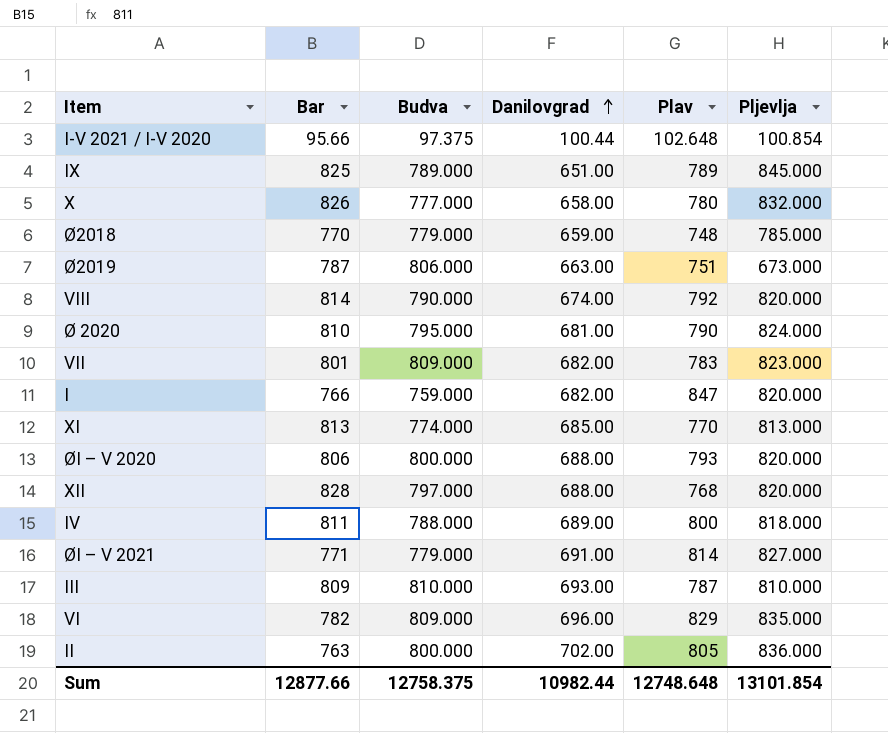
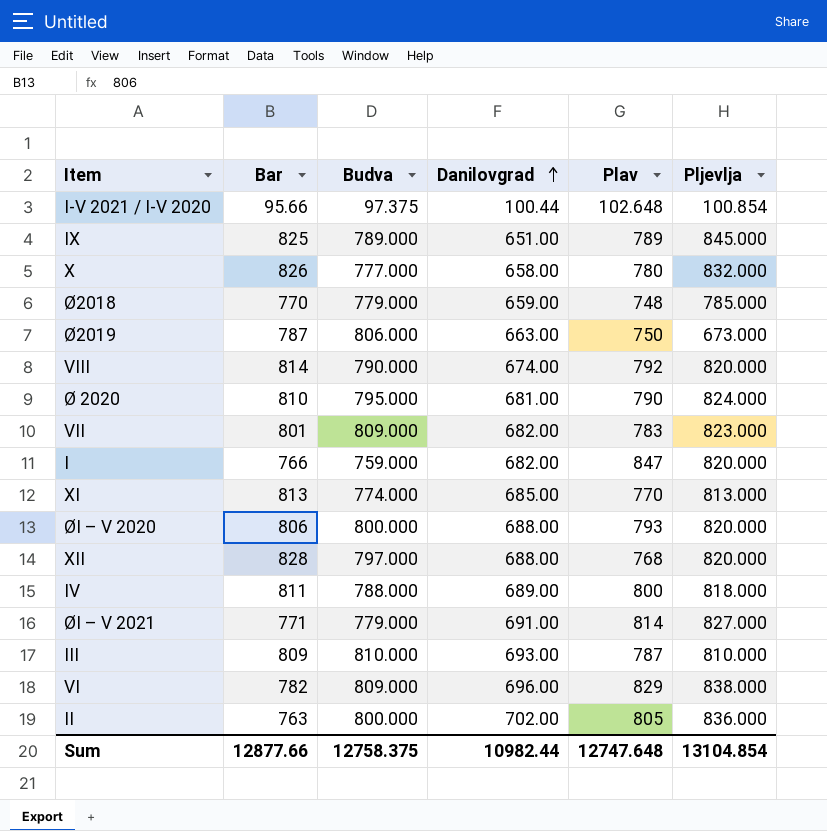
Ø2019 | Plav: 751 -> 750
VI | Pljevlja: 835.000 -> 838.000
Sum | Plav: 12748.648 -> 12747.648
Sum | Pljevlja: 13101.854 -> 13104.854

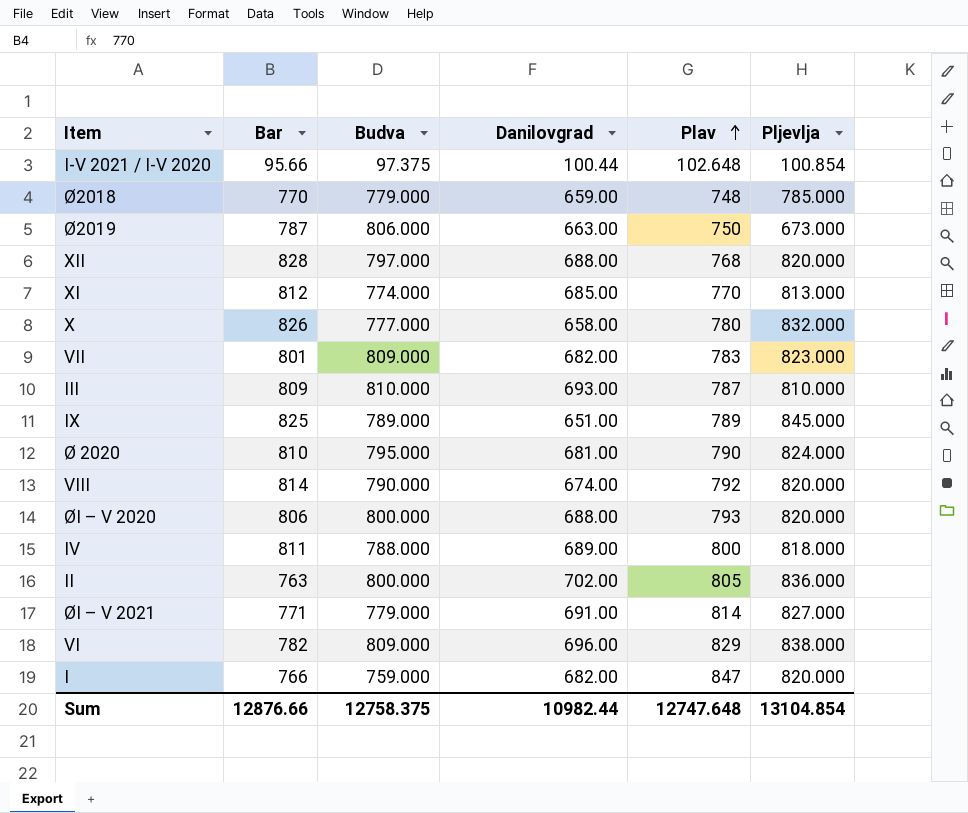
row order: Danilovgrad ascending -> Plav ascending
XI | Bar: 813 -> 812
Sum | Bar: 12877.66 -> 12876.66

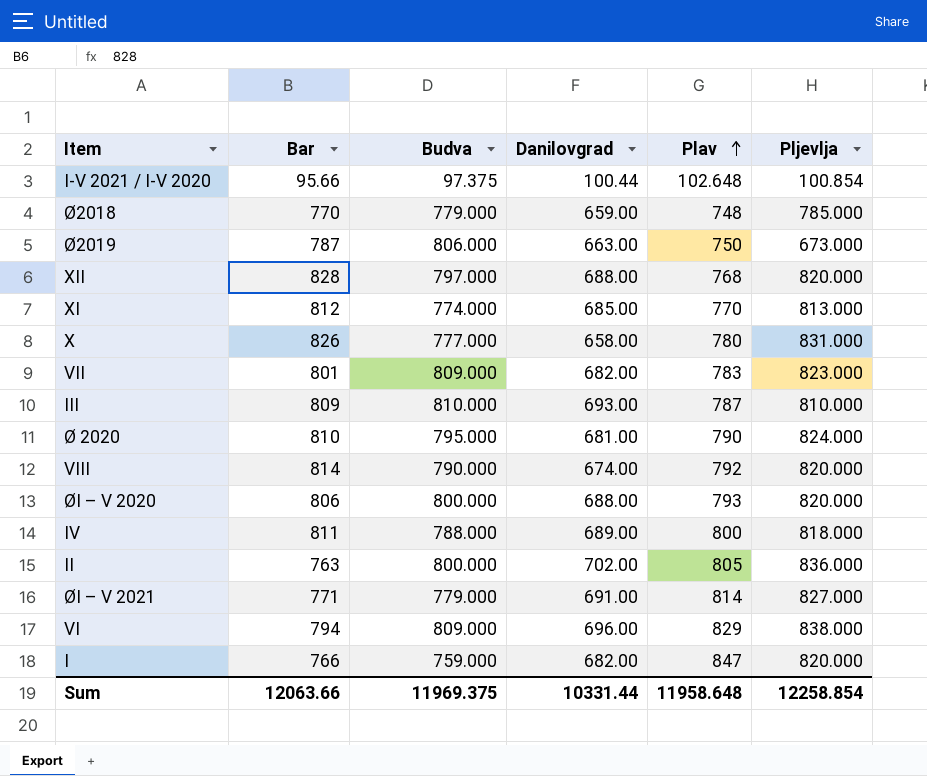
row IX: 825 | 789.000 | 651.00 | 789 | 845.000 -> none
X | Pljevlja: 832.000 -> 831.000
VI | Bar: 782 -> 794
Sum | Bar: 12876.66 -> 12063.66
Sum | Budva: 12758.375 -> 11969.375
Sum | Danilovgrad: 10982.44 -> 10331.44
Sum | Plav: 12747.648 -> 11958.648
Sum | Pljevlja: 13104.854 -> 12258.854

